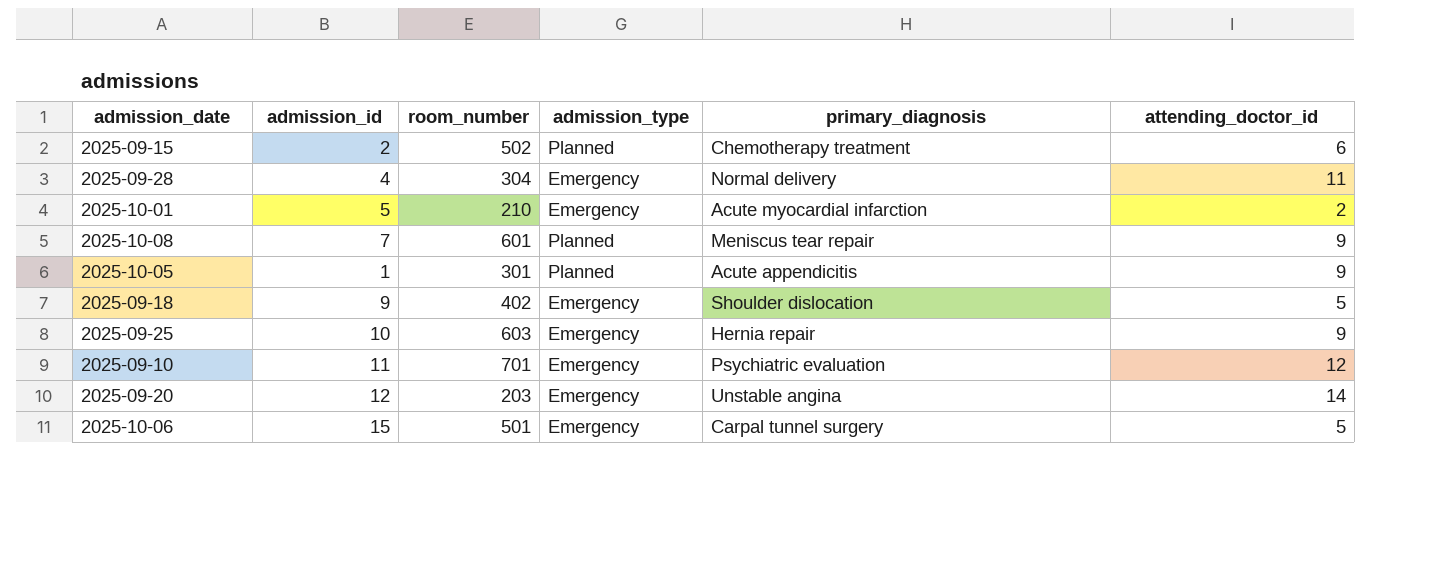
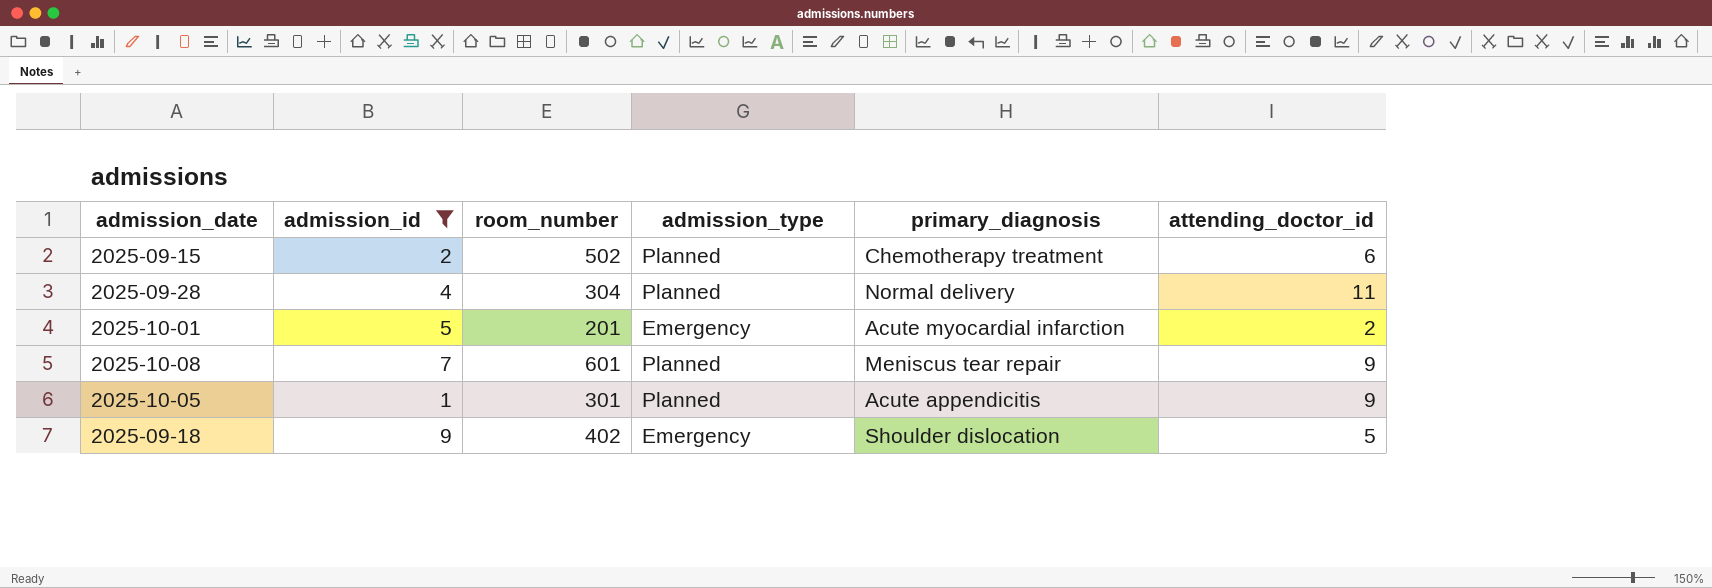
filter: none -> admission_id <= 9
2025-09-28 | admission_type: Emergency -> Planned
2025-10-01 | room_number: 210 -> 201

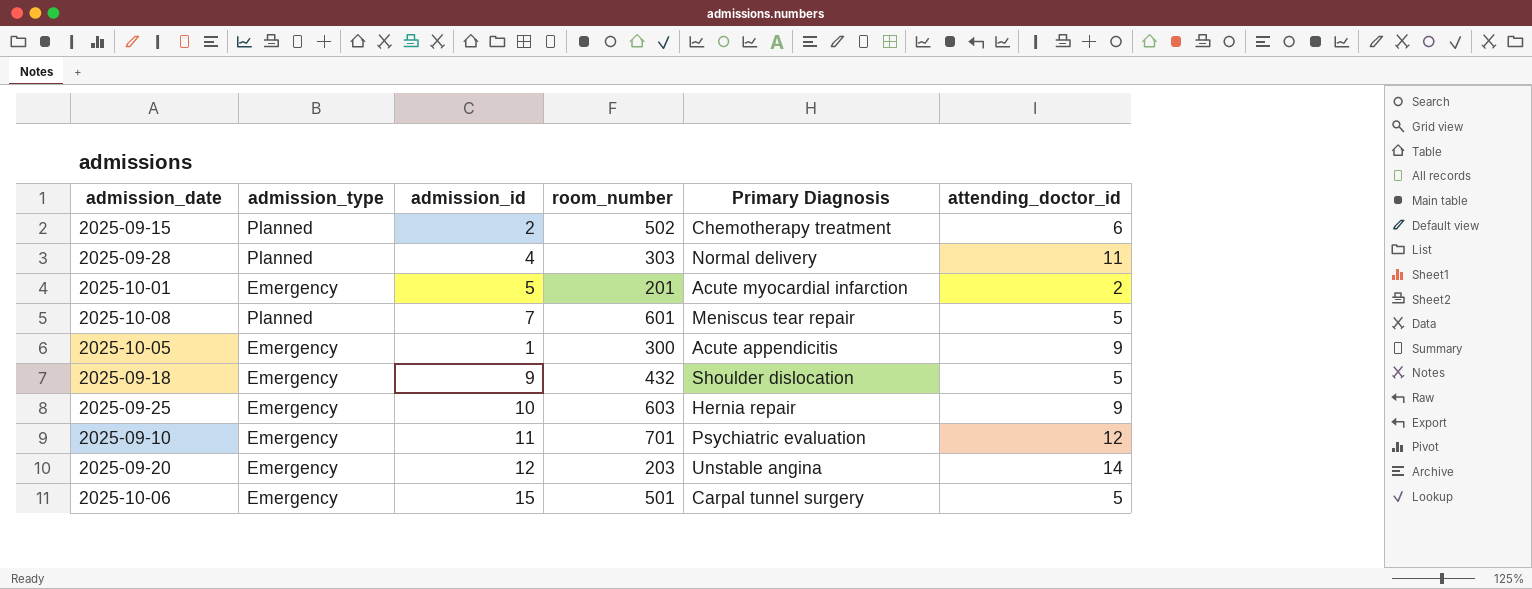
filter: admission_id <= 9 -> none
column admission_type | position: 4 -> 2
column name: primary_diagnosis -> Primary Diagnosis
2025-09-28 | room_number: 304 -> 303
2025-10-08 | attending_doctor_id: 9 -> 5
2025-10-05 | admission_type: Planned -> Emergency
2025-10-05 | room_number: 301 -> 300
2025-09-18 | room_number: 402 -> 432

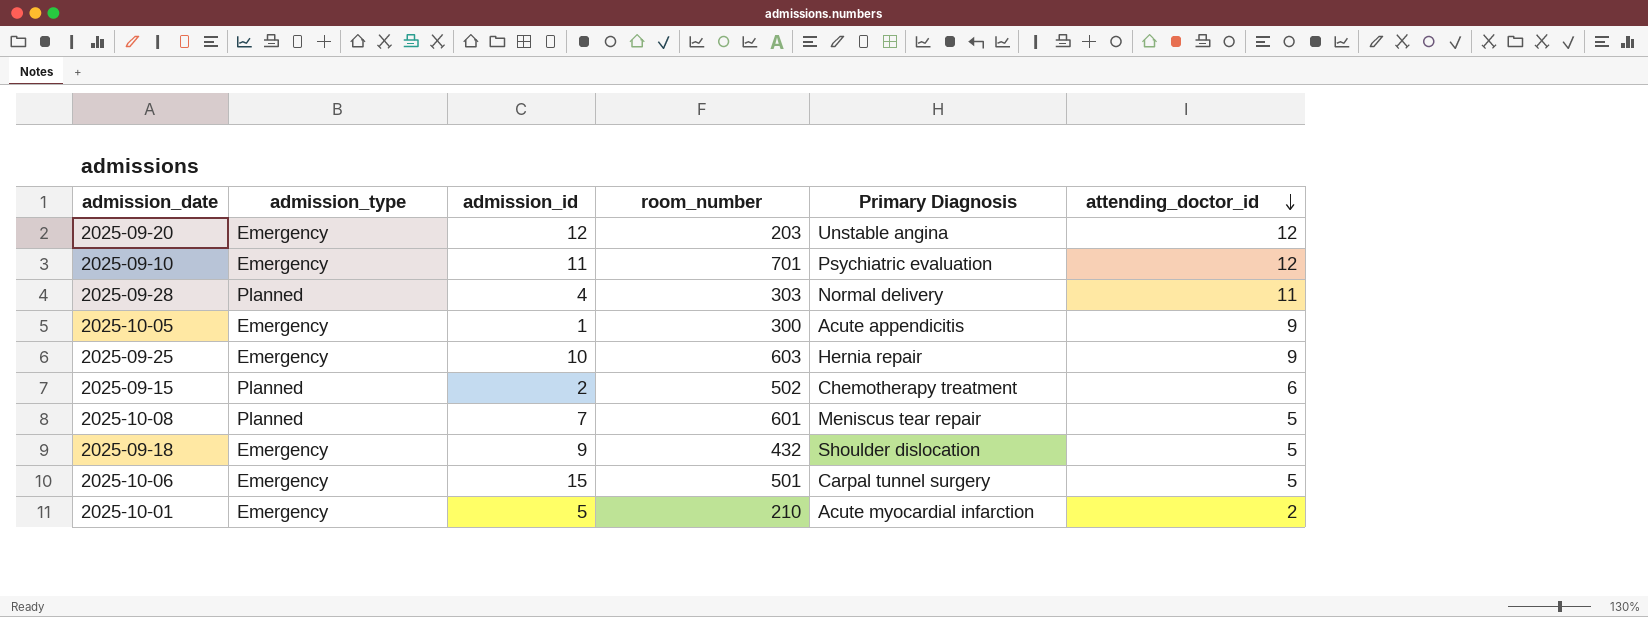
row order: none -> attending_doctor_id descending
2025-09-20 | attending_doctor_id: 14 -> 12
2025-10-01 | room_number: 201 -> 210

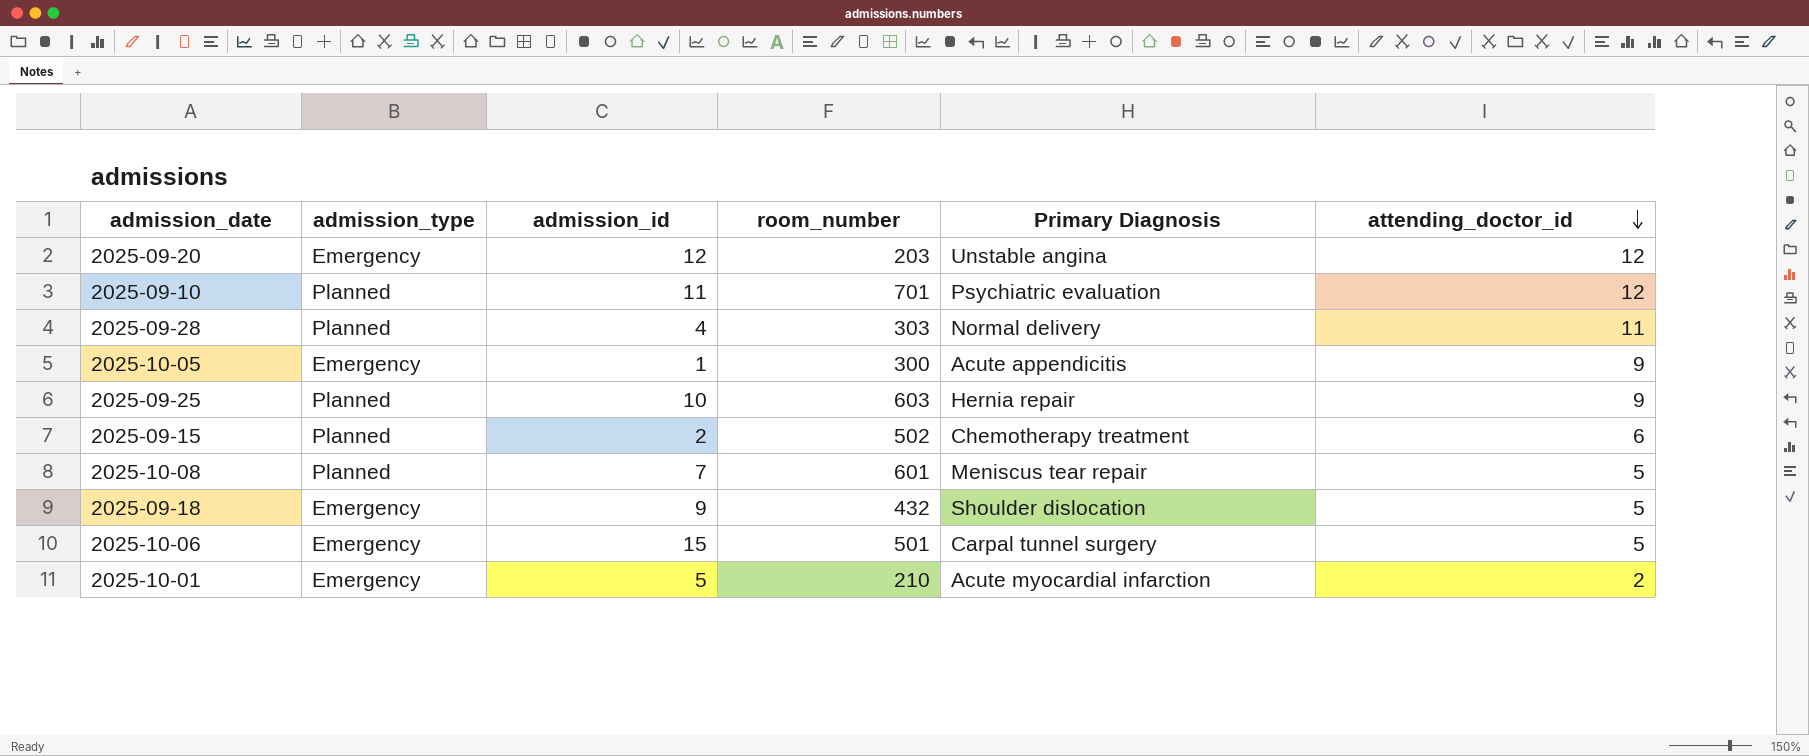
2025-09-10 | admission_type: Emergency -> Planned
2025-09-25 | admission_type: Emergency -> Planned

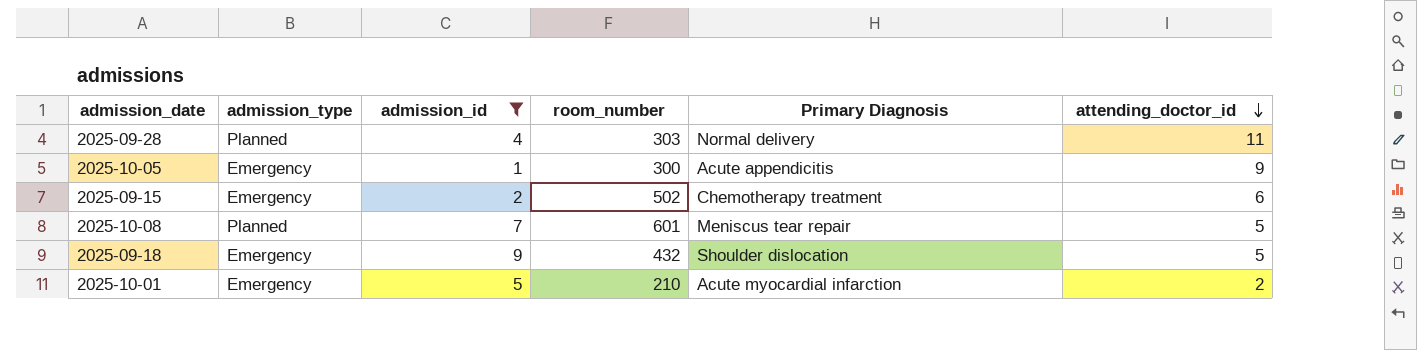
filter: none -> admission_id <= 9
2025-09-15 | admission_type: Planned -> Emergency

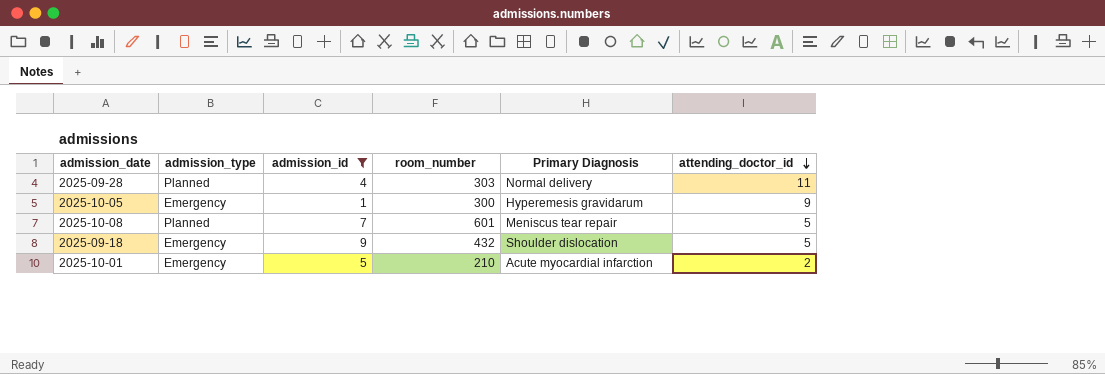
row 2025-09-15: Emergency | 2 | 502 | Chemotherapy treatment | 6 -> none
2025-10-05 | Primary Diagnosis: Acute appendicitis -> Hyperemesis gravidarum

